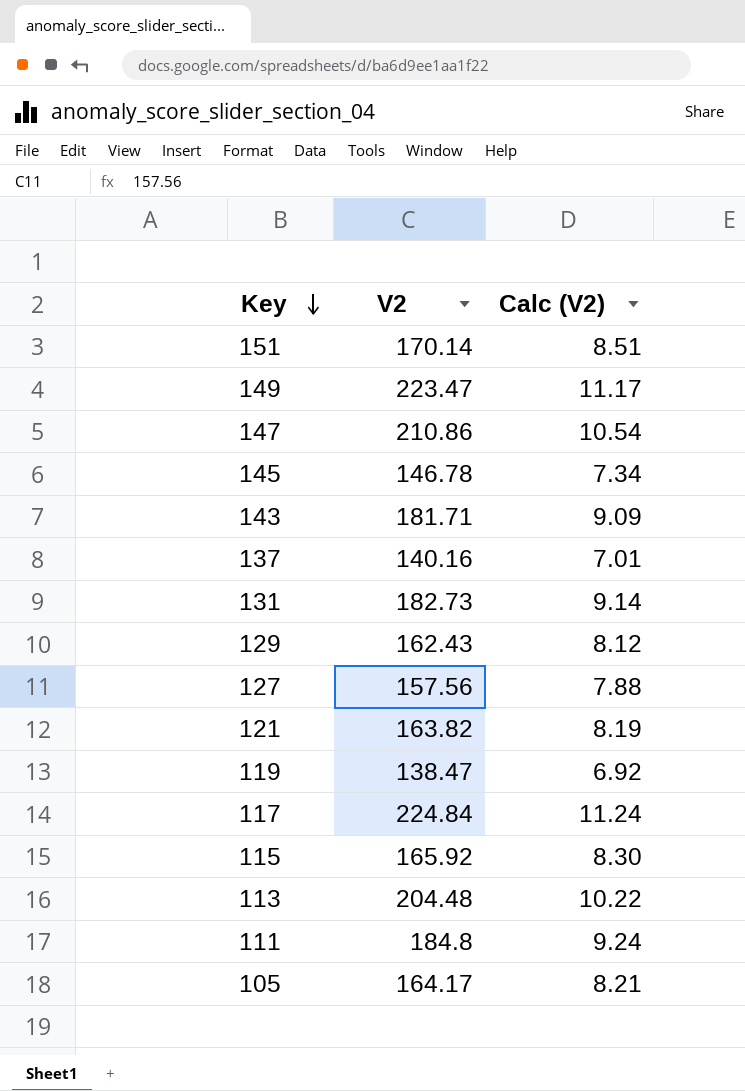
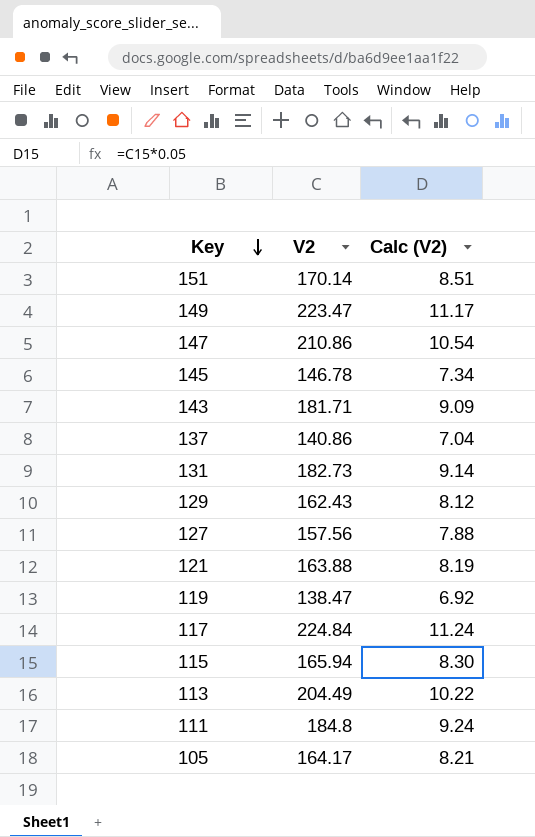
137 | V2: 140.16 -> 140.86
137 | Calc (V2): 7.01 -> 7.04
121 | V2: 163.82 -> 163.88
115 | V2: 165.92 -> 165.94
113 | V2: 204.48 -> 204.49

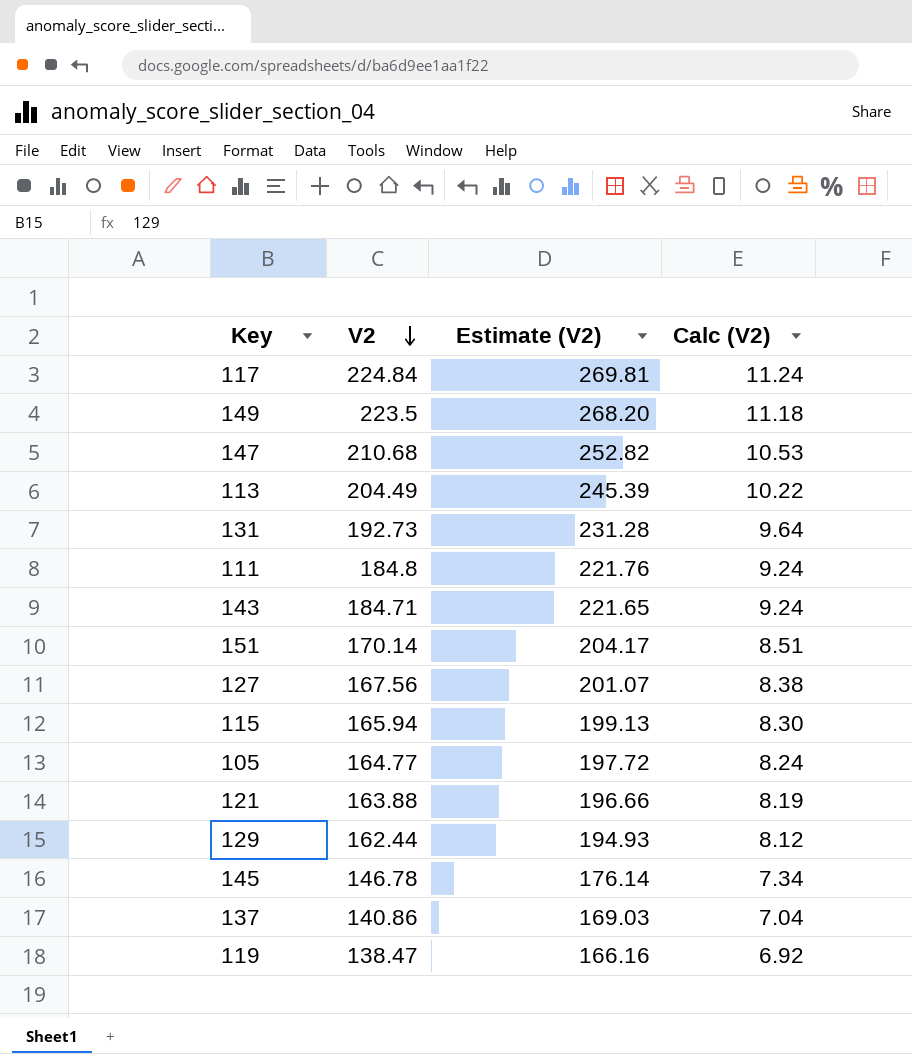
row order: Key descending -> V2 descending
column Estimate (V2) | formula: none -> [V2] * 1.2
149 | V2: 223.47 -> 223.5
149 | Calc (V2): 11.17 -> 11.18
147 | V2: 210.86 -> 210.68
147 | Calc (V2): 10.54 -> 10.53
131 | V2: 182.73 -> 192.73
131 | Calc (V2): 9.14 -> 9.64
143 | V2: 181.71 -> 184.71
143 | Calc (V2): 9.09 -> 9.24
127 | V2: 157.56 -> 167.56
127 | Calc (V2): 7.88 -> 8.38
105 | V2: 164.17 -> 164.77
105 | Calc (V2): 8.21 -> 8.24
129 | V2: 162.43 -> 162.44

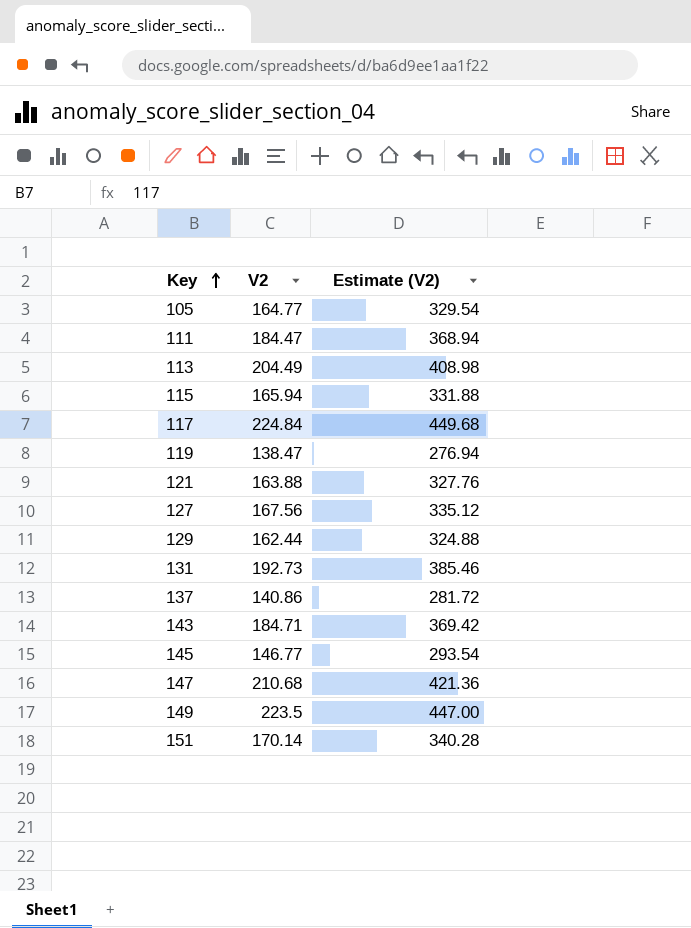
row order: V2 descending -> Key ascending
column Calc (V2) | formula: [V2] * 0.05 -> none
column Estimate (V2) | formula: [V2] * 1.2 -> [V2] * 2
111 | V2: 184.8 -> 184.47
145 | V2: 146.78 -> 146.77

